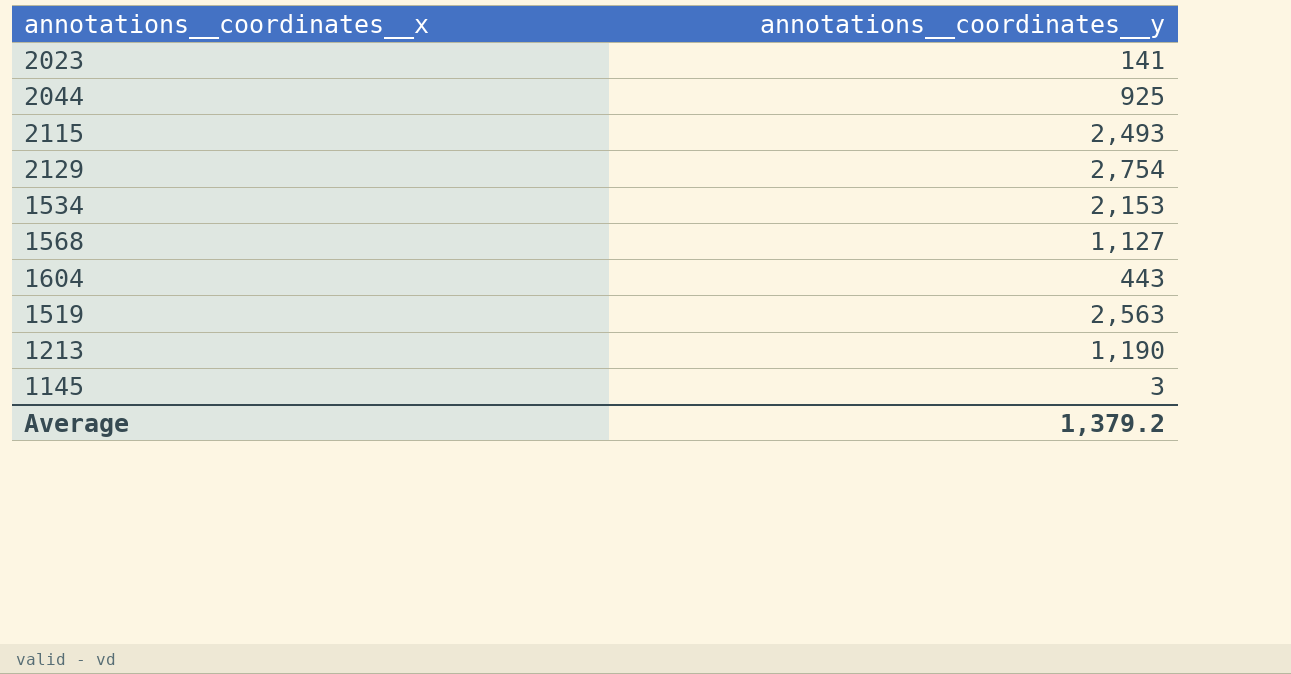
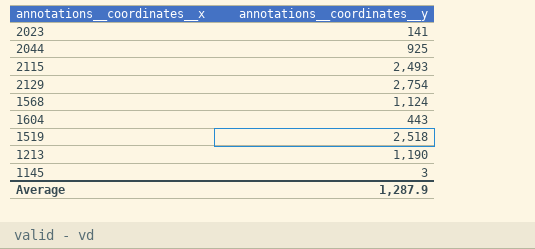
row 1534: 2,153 -> none
1568 | annotations__coordinates__y: 1,127 -> 1,124
1519 | annotations__coordinates__y: 2,563 -> 2,518
Average | annotations__coordinates__y: 1,379.2 -> 1,287.9

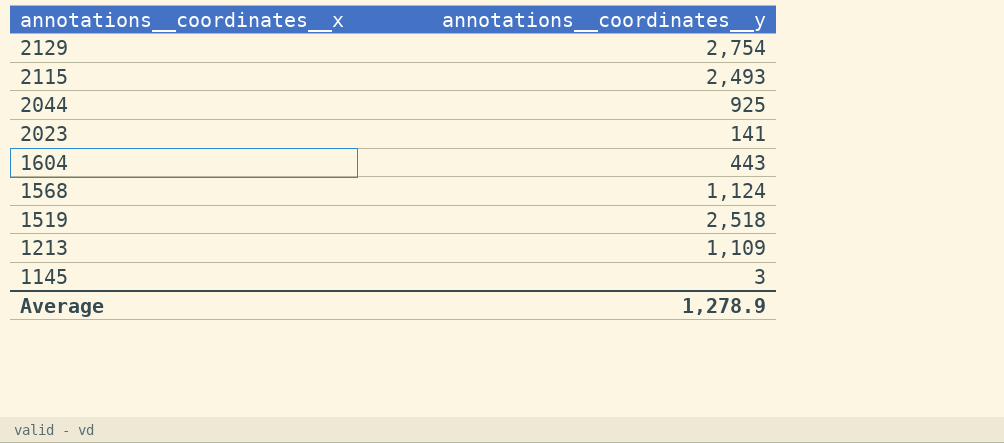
row order: none -> annotations__coordinates__x descending
1213 | annotations__coordinates__y: 1,190 -> 1,109
Average | annotations__coordinates__y: 1,287.9 -> 1,278.9

